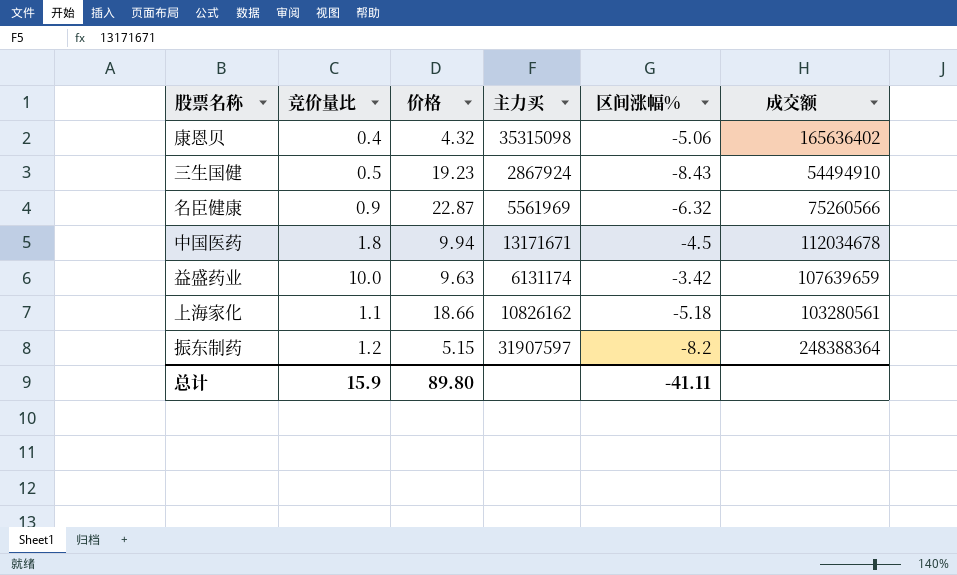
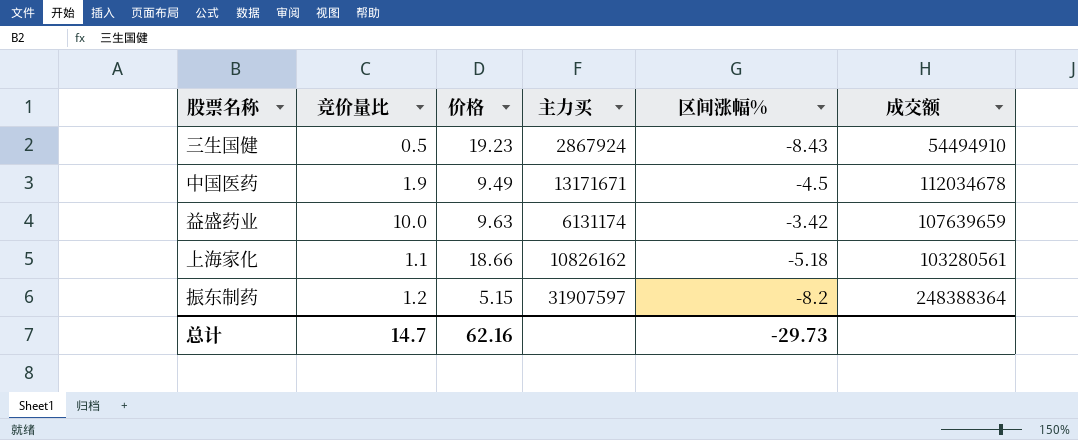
row 康恩贝: 0.4 | 4.32 | 35315098 | -5.06 | 165636402 -> none
row 名臣健康: 0.9 | 22.87 | 5561969 | -6.32 | 75260566 -> none
中国医药 | 竞价量比: 1.8 -> 1.9
中国医药 | 价格: 9.94 -> 9.49
总计 | 竞价量比: 15.9 -> 14.7
总计 | 价格: 89.80 -> 62.16
总计 | 区间涨幅%: -41.11 -> -29.73

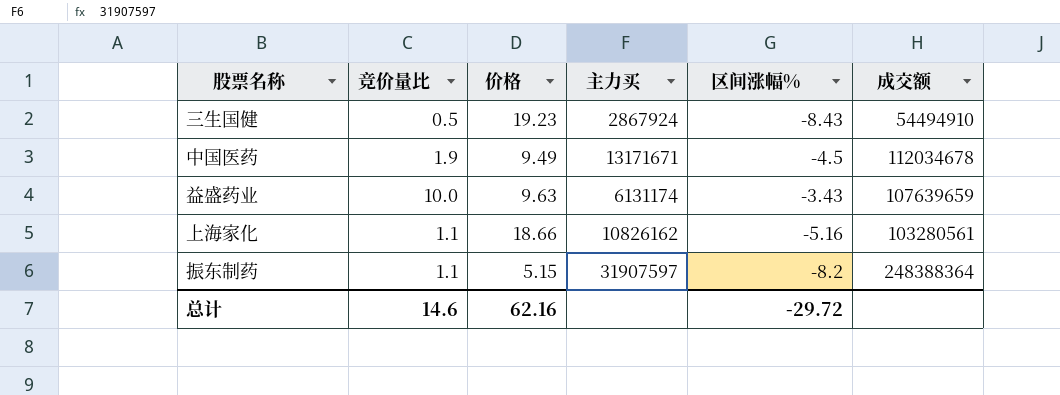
益盛药业 | 区间涨幅%: -3.42 -> -3.43
上海家化 | 区间涨幅%: -5.18 -> -5.16
振东制药 | 竞价量比: 1.2 -> 1.1
总计 | 竞价量比: 14.7 -> 14.6
总计 | 区间涨幅%: -29.73 -> -29.72

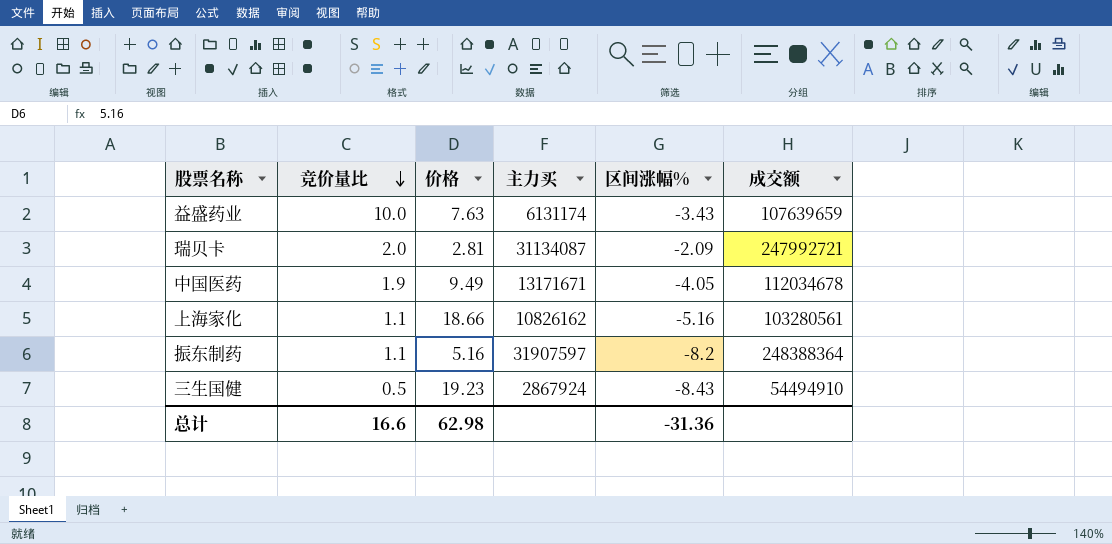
row order: none -> 竞价量比 descending
益盛药业 | 价格: 9.63 -> 7.63
row 瑞贝卡: none -> 2.0 | 2.81 | 31134087 | -2.09 | 247992721
中国医药 | 区间涨幅%: -4.5 -> -4.05
振东制药 | 价格: 5.15 -> 5.16
总计 | 竞价量比: 14.6 -> 16.6
总计 | 价格: 62.16 -> 62.98
总计 | 区间涨幅%: -29.72 -> -31.36

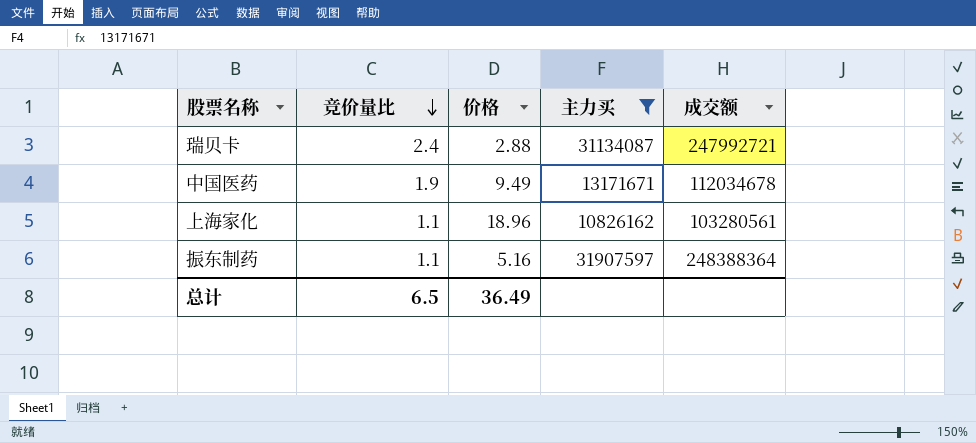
filter: none -> 主力买 >= 10826162
column 区间涨幅% | position: 5 -> none
瑞贝卡 | 竞价量比: 2.0 -> 2.4
瑞贝卡 | 价格: 2.81 -> 2.88
上海家化 | 价格: 18.66 -> 18.96
总计 | 竞价量比: 16.6 -> 6.5
总计 | 价格: 62.98 -> 36.49

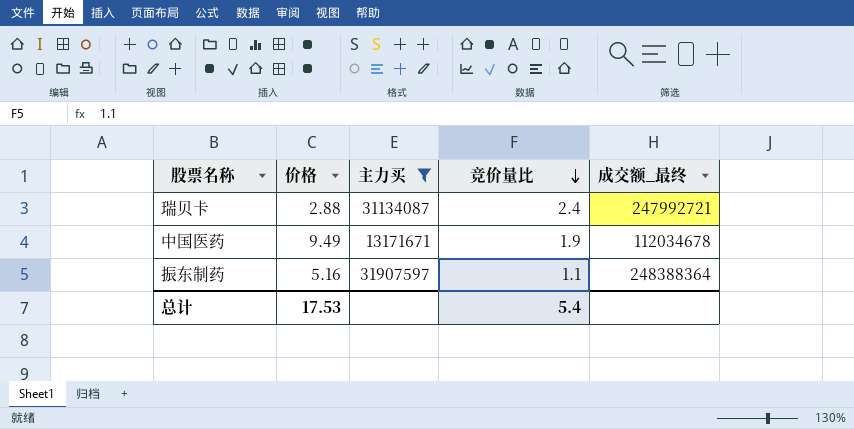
column 竞价量比 | position: 2 -> 4
column name: 成交额 -> 成交额_最终
row 上海家化: 1.1 | 18.96 | 10826162 | 103280561 -> none
总计 | 价格: 36.49 -> 17.53
总计 | 竞价量比: 6.5 -> 5.4

